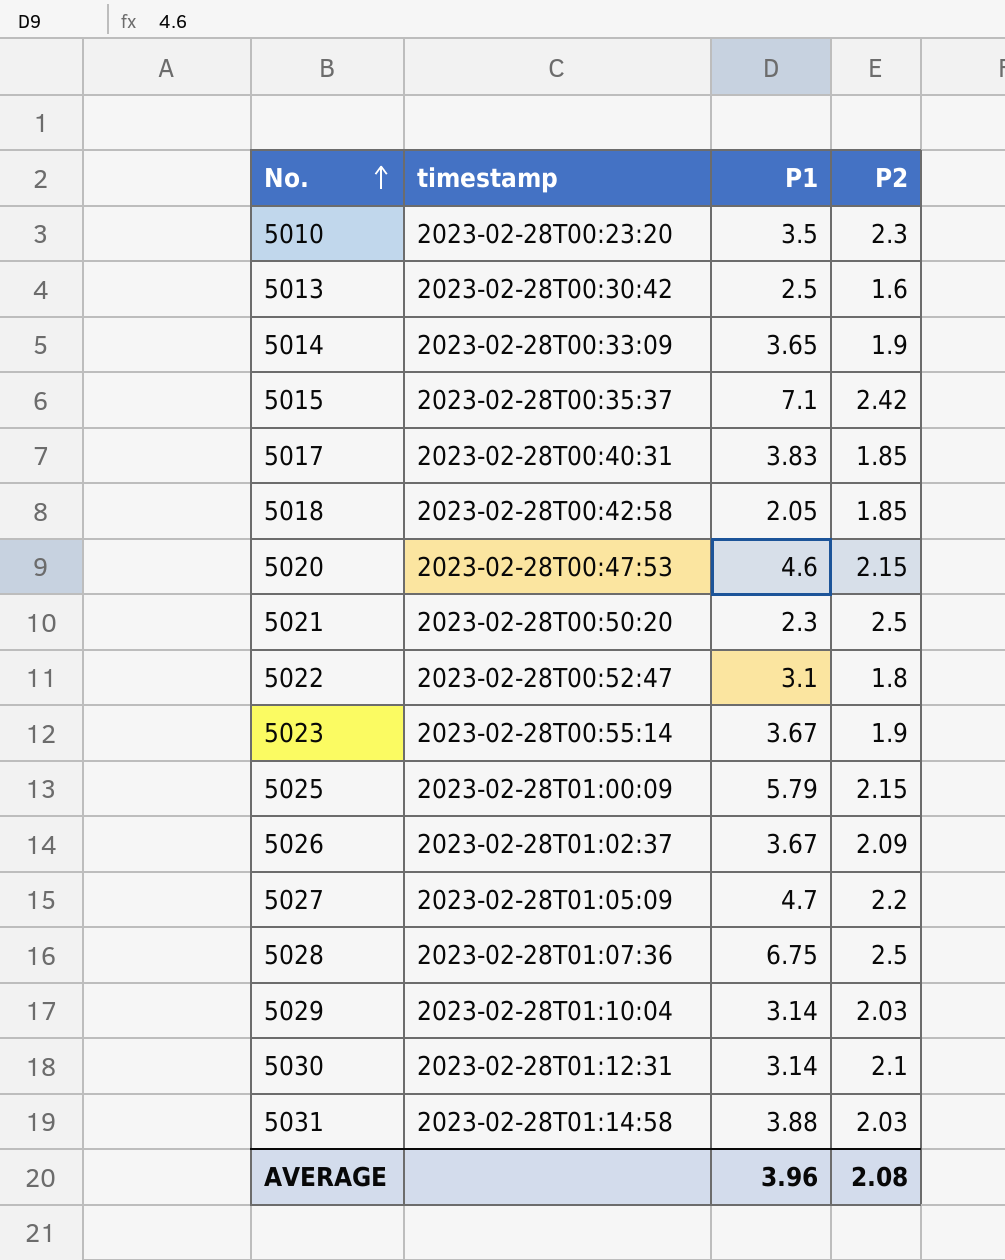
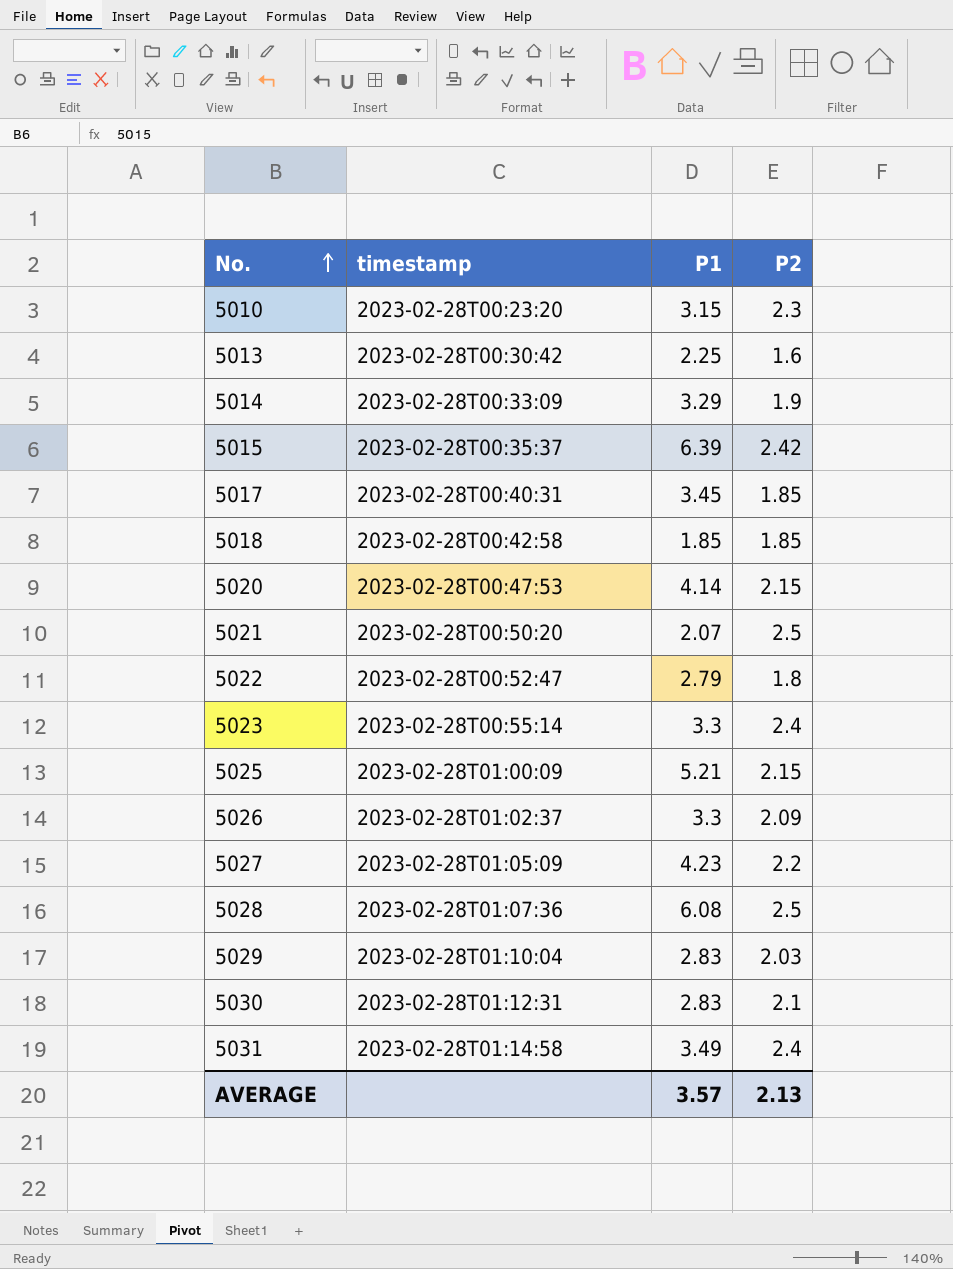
5010 | P1: 3.5 -> 3.15
5013 | P1: 2.5 -> 2.25
5014 | P1: 3.65 -> 3.29
5015 | P1: 7.1 -> 6.39
5017 | P1: 3.83 -> 3.45
5018 | P1: 2.05 -> 1.85
5020 | P1: 4.6 -> 4.14
5021 | P1: 2.3 -> 2.07
5022 | P1: 3.1 -> 2.79
5023 | P1: 3.67 -> 3.3
5023 | P2: 1.9 -> 2.4
5025 | P1: 5.79 -> 5.21
5026 | P1: 3.67 -> 3.3
5027 | P1: 4.7 -> 4.23
5028 | P1: 6.75 -> 6.08
5029 | P1: 3.14 -> 2.83
5030 | P1: 3.14 -> 2.83
5031 | P1: 3.88 -> 3.49
5031 | P2: 2.03 -> 2.4
AVERAGE | P1: 3.96 -> 3.57
AVERAGE | P2: 2.08 -> 2.13

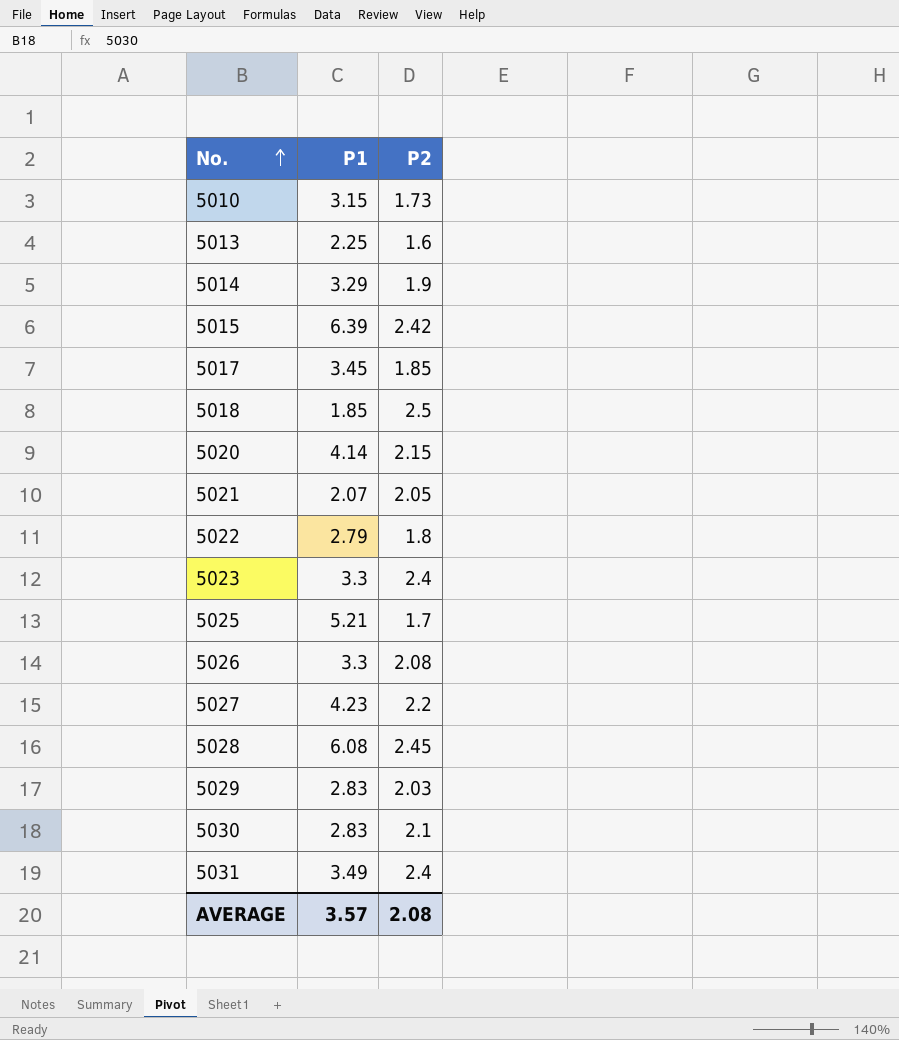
column timestamp | position: 2 -> none
5010 | P2: 2.3 -> 1.73
5018 | P2: 1.85 -> 2.5
5021 | P2: 2.5 -> 2.05
5025 | P2: 2.15 -> 1.7
5026 | P2: 2.09 -> 2.08
5028 | P2: 2.5 -> 2.45
AVERAGE | P2: 2.13 -> 2.08

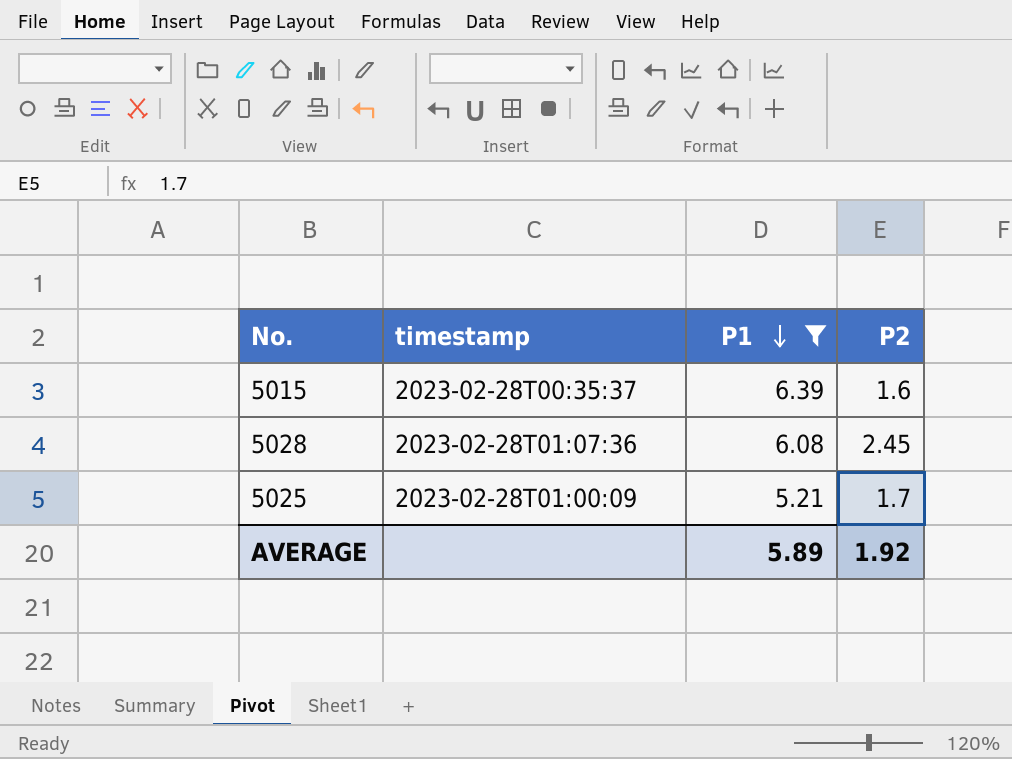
filter: none -> P1 >= 5.21
row order: No. ascending -> P1 descending
column timestamp | position: none -> 2
5015 | P2: 2.42 -> 1.6
AVERAGE | P1: 3.57 -> 5.89
AVERAGE | P2: 2.08 -> 1.92

